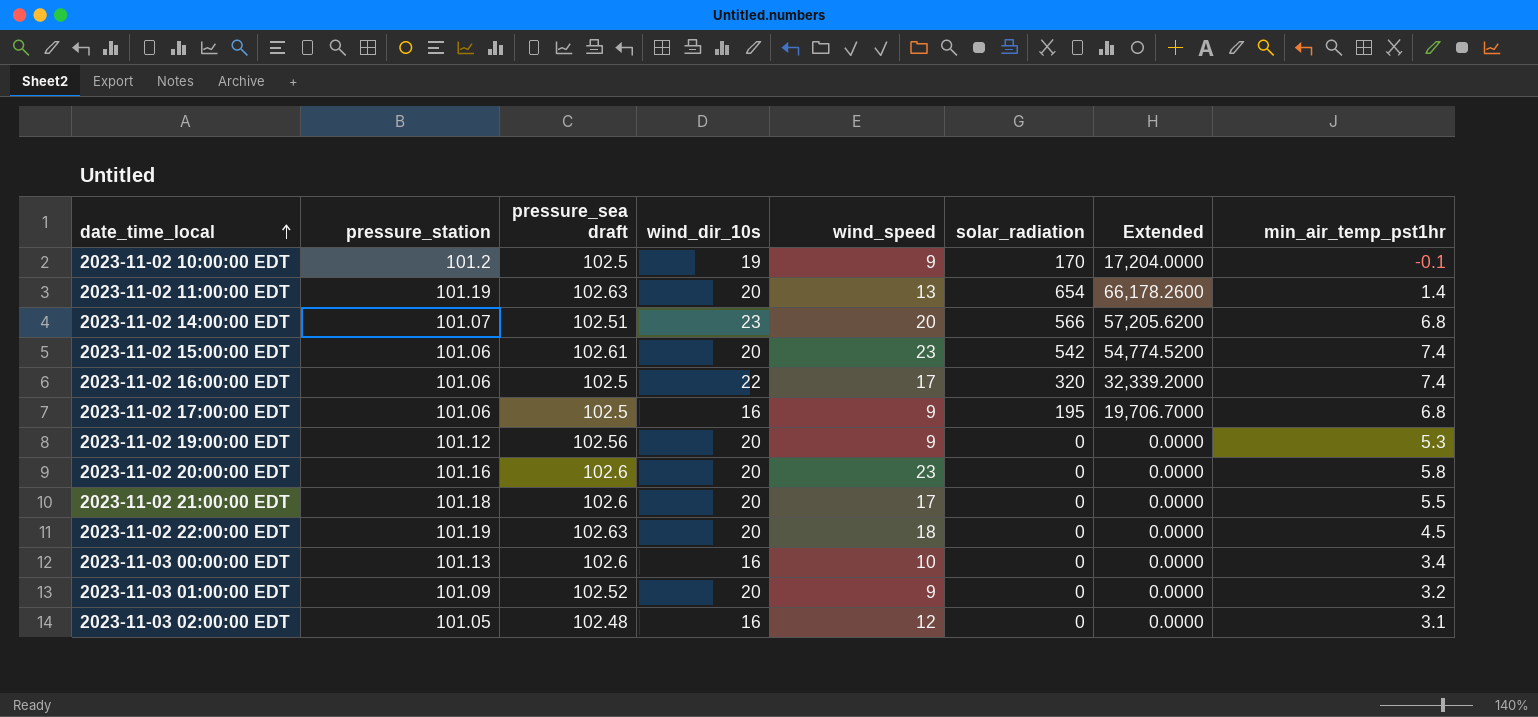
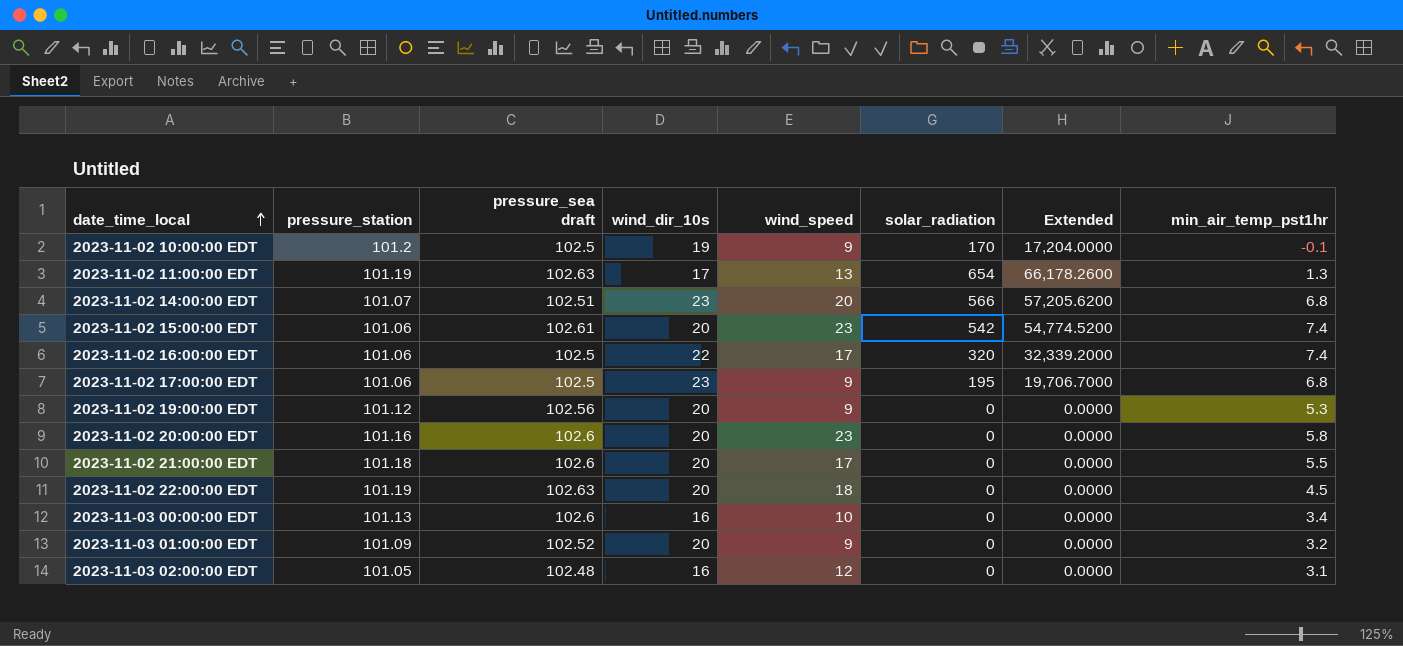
2023-11-02 11:00:00 EDT | wind_dir_10s: 20 -> 17
2023-11-02 11:00:00 EDT | min_air_temp_pst1hr: 1.4 -> 1.3
2023-11-02 17:00:00 EDT | wind_dir_10s: 16 -> 23

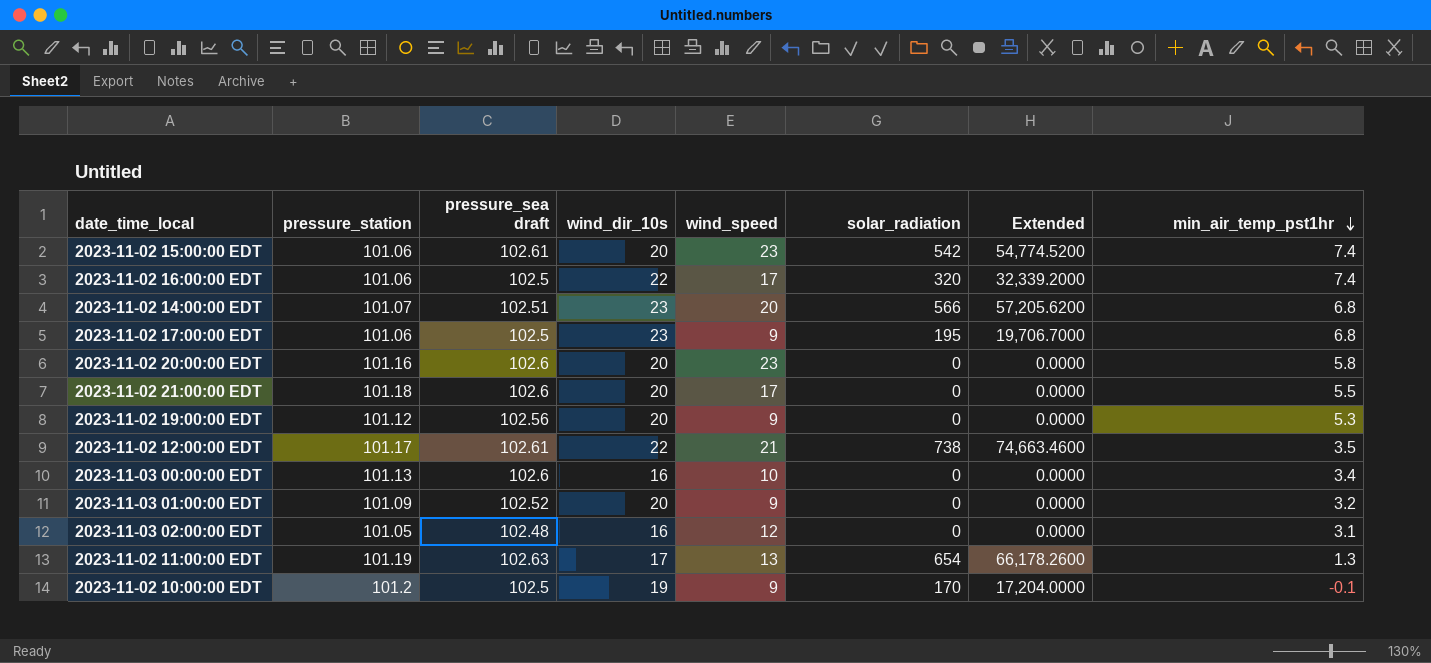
row order: date_time_local ascending -> min_air_temp_pst1hr descending
row 2023-11-02 22:00:00 EDT: 101.19 | 102.63 | 20 | 18 | 0 | 0.0000 | 4.5 -> none
row 2023-11-02 12:00:00 EDT: none -> 101.17 | 102.61 | 22 | 21 | 738 | 74,663.4600 | 3.5

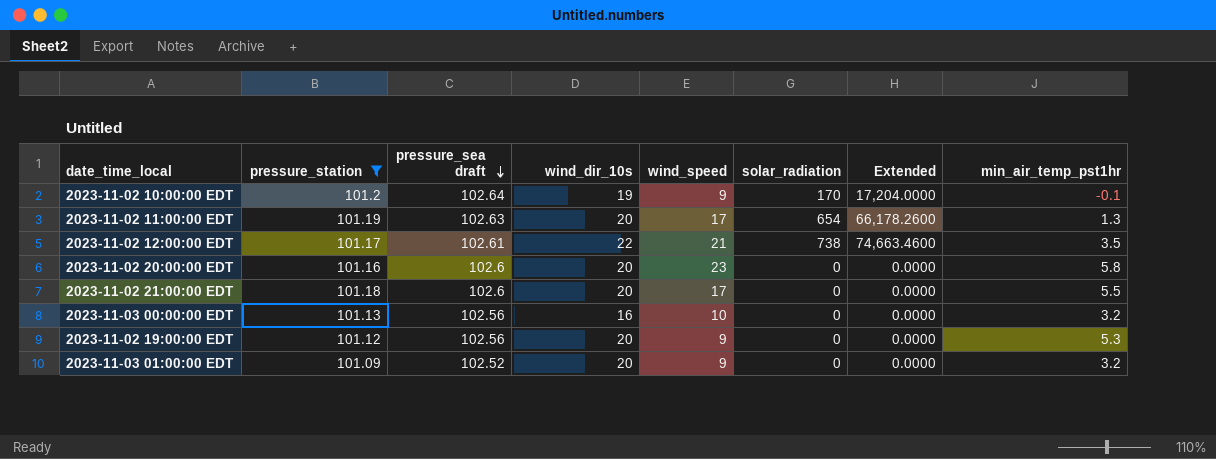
filter: none -> pressure_station >= 101.09
row order: min_air_temp_pst1hr descending -> pressure_sea draft descending
2023-11-02 10:00:00 EDT | pressure_sea draft: 102.5 -> 102.64
2023-11-02 11:00:00 EDT | wind_dir_10s: 17 -> 20
2023-11-02 11:00:00 EDT | wind_speed: 13 -> 17
2023-11-03 00:00:00 EDT | pressure_sea draft: 102.6 -> 102.56
2023-11-03 00:00:00 EDT | min_air_temp_pst1hr: 3.4 -> 3.2

